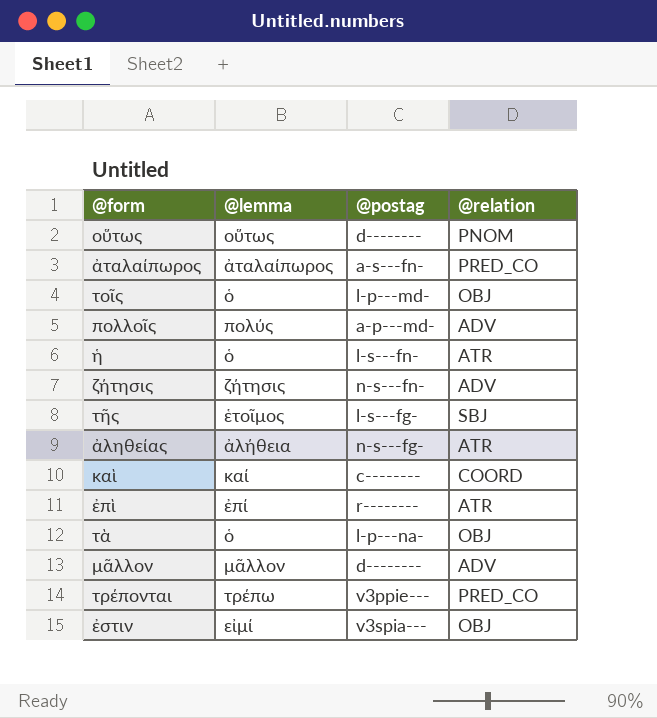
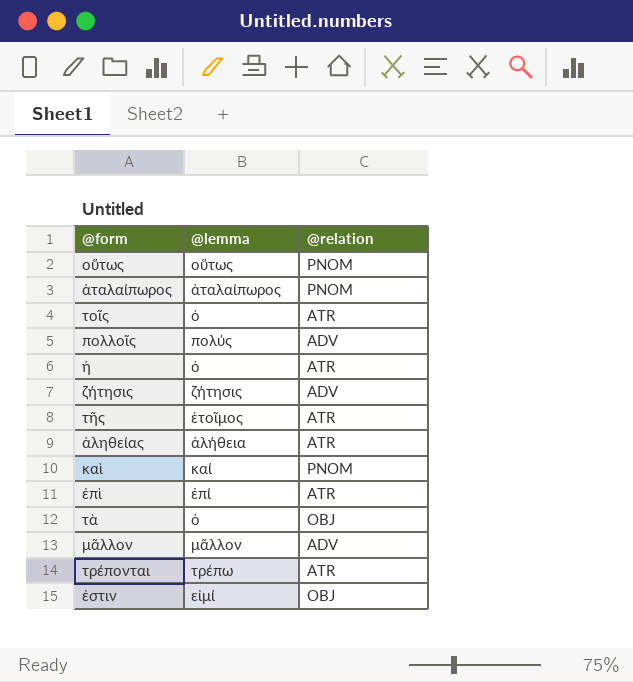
column @postag | position: 3 -> none
ἀταλαίπωρος | @relation: PRED_CO -> PNOM
τοῖς | @relation: OBJ -> ATR
τῆς | @relation: SBJ -> ATR
καὶ | @relation: COORD -> PNOM
τρέπονται | @relation: PRED_CO -> ATR

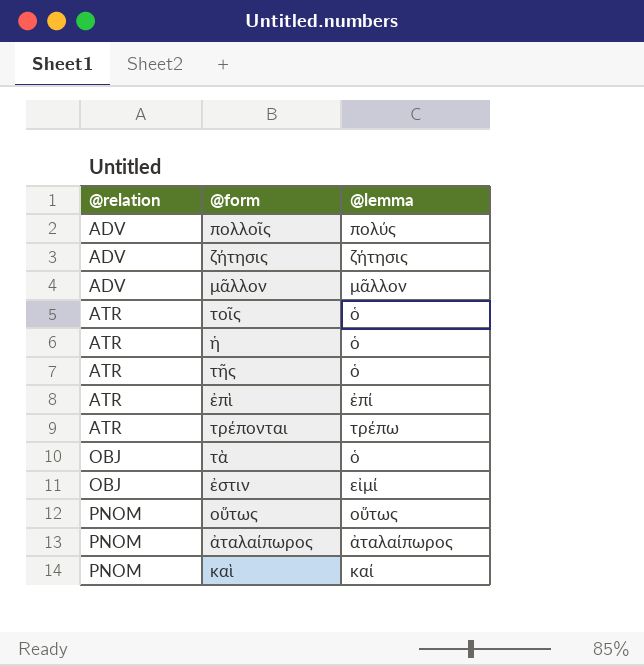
row order: none -> @relation ascending
column @relation | position: 3 -> 1
row ἀληθείας: ἀλήθεια | ATR -> none
τῆς | @lemma: ἑτοῖμος -> ὁ

